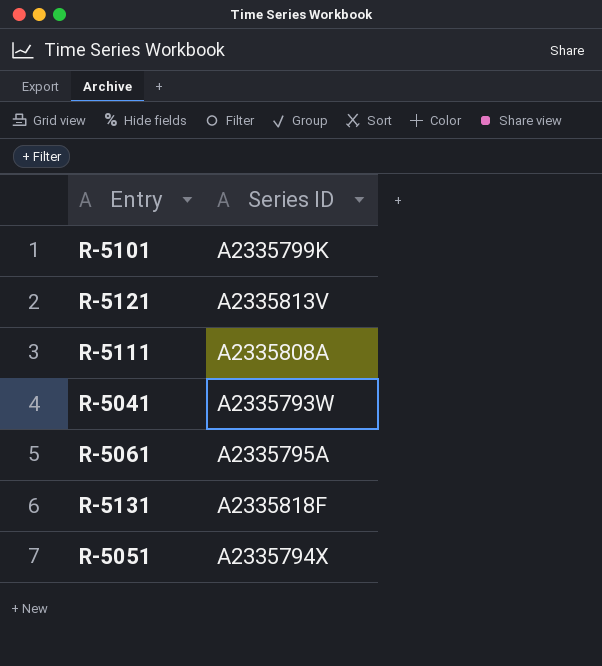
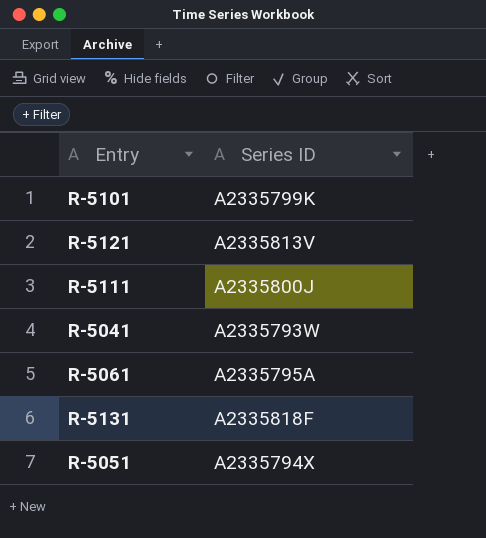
R-5111 | Series ID: A2335808A -> A2335800J

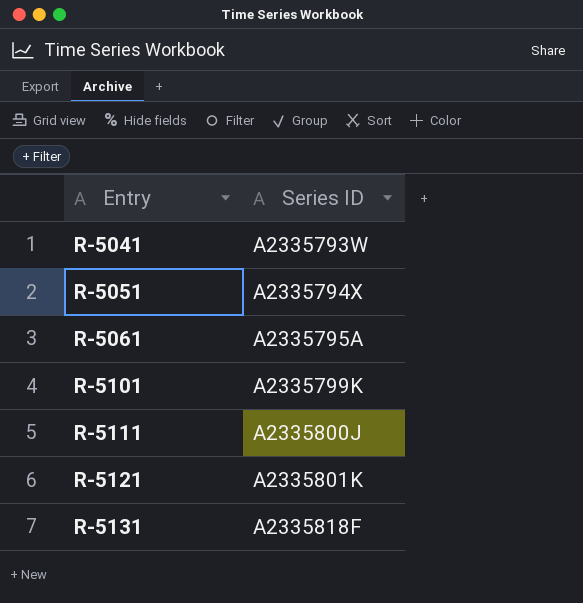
row order: none -> Entry ascending
R-5121 | Series ID: A2335813V -> A2335801K

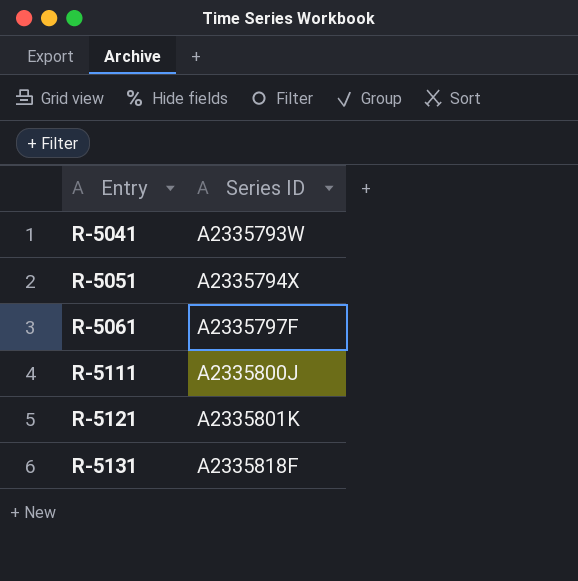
row R-5101: A2335799K -> none
R-5061 | Series ID: A2335795A -> A2335797F

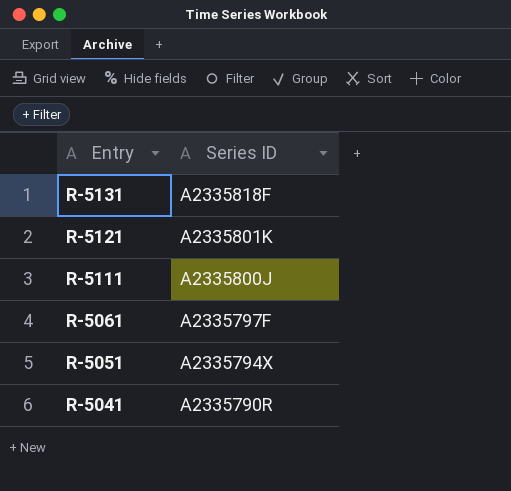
row order: Entry ascending -> Entry descending
R-5041 | Series ID: A2335793W -> A2335790R

